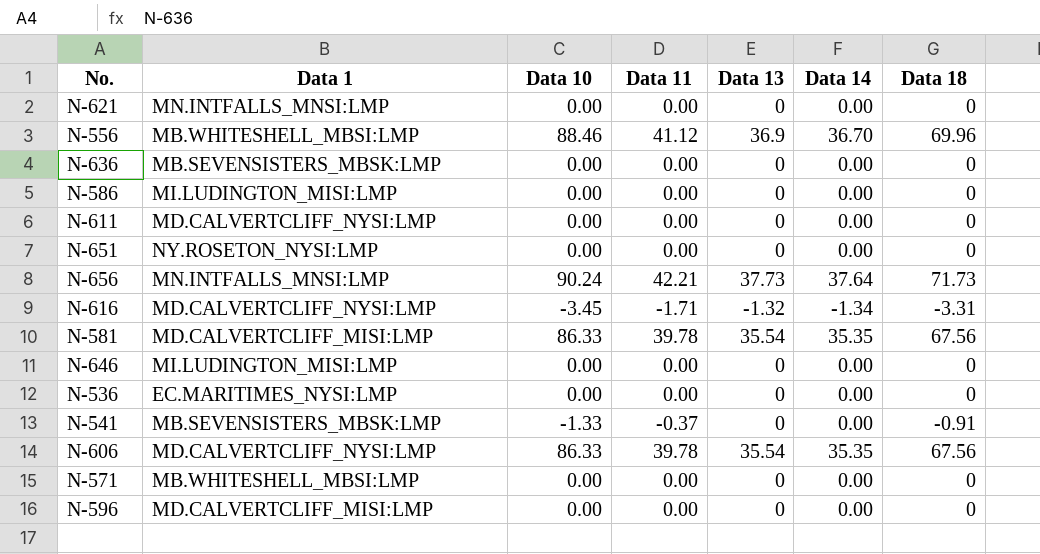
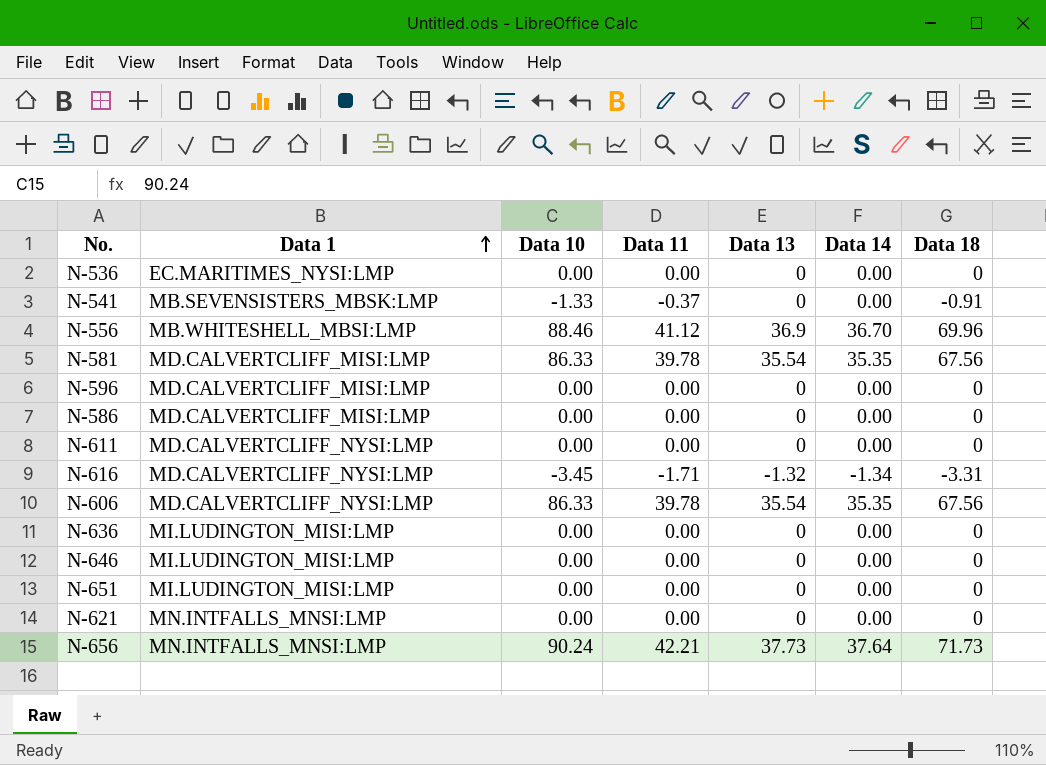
row order: none -> Data 1 ascending
row N-571: MB.WHITESHELL_MBSI:LMP | 0.00 | 0.00 | 0 | 0.00 | 0 -> none
N-586 | Data 1: MI.LUDINGTON_MISI:LMP -> MD.CALVERTCLIFF_MISI:LMP
N-636 | Data 1: MB.SEVENSISTERS_MBSK:LMP -> MI.LUDINGTON_MISI:LMP
N-651 | Data 1: NY.ROSETON_NYSI:LMP -> MI.LUDINGTON_MISI:LMP

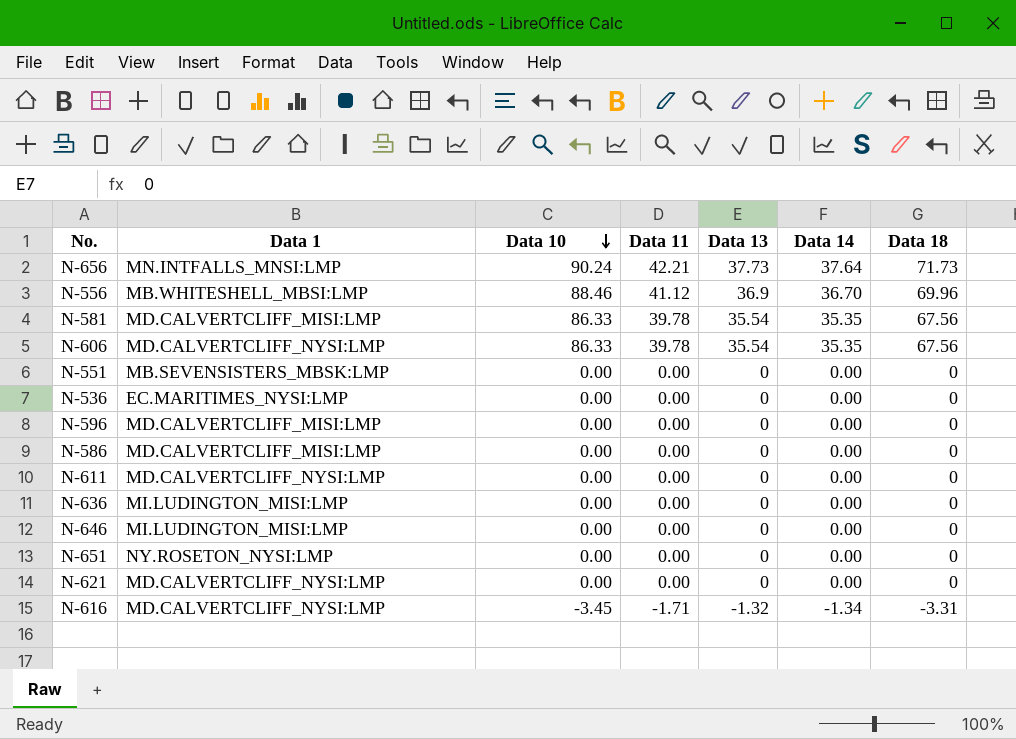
row order: Data 1 ascending -> Data 10 descending
row N-541: MB.SEVENSISTERS_MBSK:LMP | -1.33 | -0.37 | 0 | 0.00 | -0.91 -> none
row N-551: none -> MB.SEVENSISTERS_MBSK:LMP | 0.00 | 0.00 | 0 | 0.00 | 0
N-651 | Data 1: MI.LUDINGTON_MISI:LMP -> NY.ROSETON_NYSI:LMP
N-621 | Data 1: MN.INTFALLS_MNSI:LMP -> MD.CALVERTCLIFF_NYSI:LMP

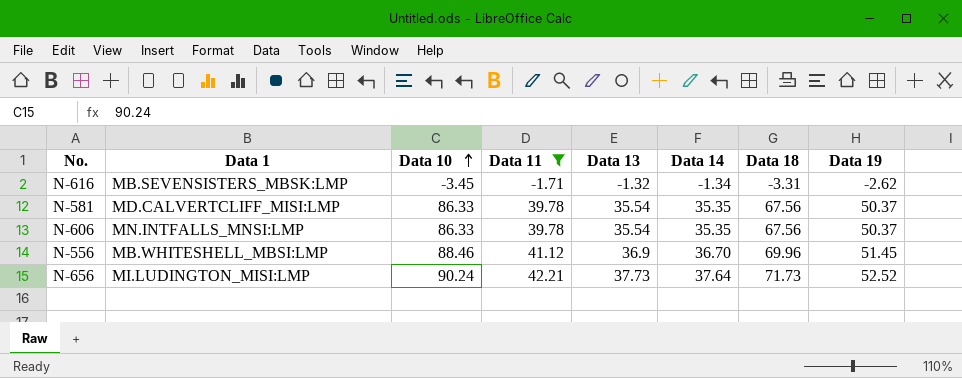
filter: none -> Data 11 != 0.00
row order: Data 10 descending -> Data 10 ascending
column Data 19 | position: none -> 8
N-616 | Data 1: MD.CALVERTCLIFF_NYSI:LMP -> MB.SEVENSISTERS_MBSK:LMP
N-606 | Data 1: MD.CALVERTCLIFF_NYSI:LMP -> MN.INTFALLS_MNSI:LMP
N-656 | Data 1: MN.INTFALLS_MNSI:LMP -> MI.LUDINGTON_MISI:LMP

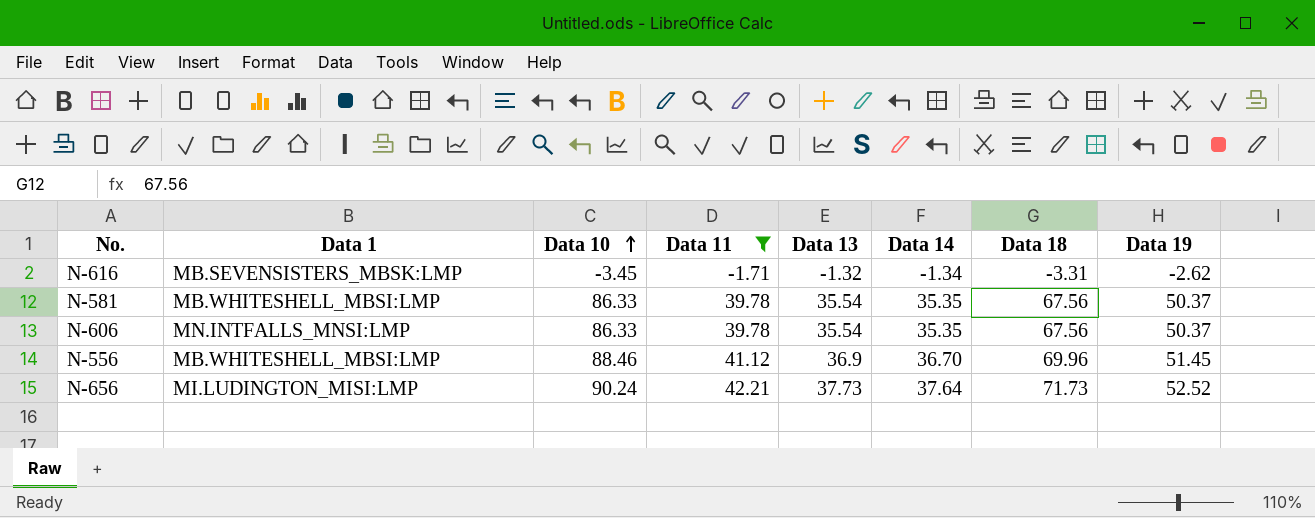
N-581 | Data 1: MD.CALVERTCLIFF_MISI:LMP -> MB.WHITESHELL_MBSI:LMP

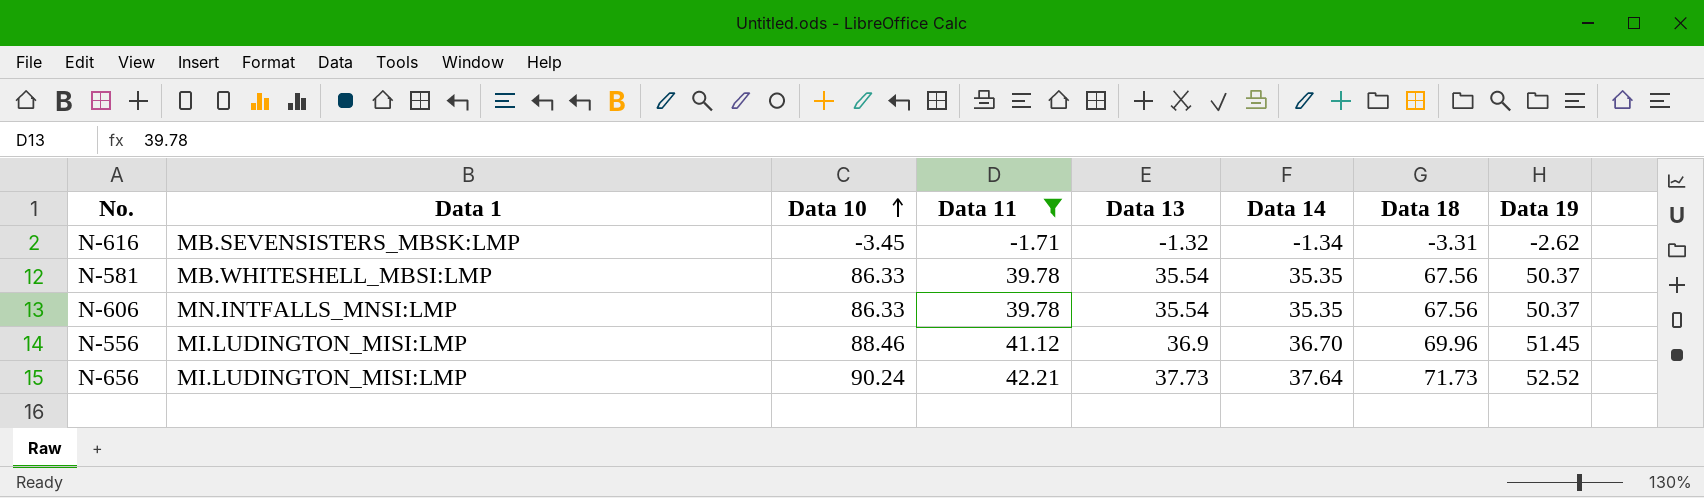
N-556 | Data 1: MB.WHITESHELL_MBSI:LMP -> MI.LUDINGTON_MISI:LMP

